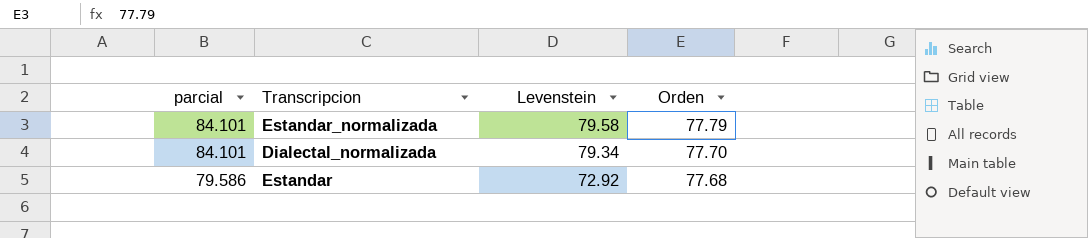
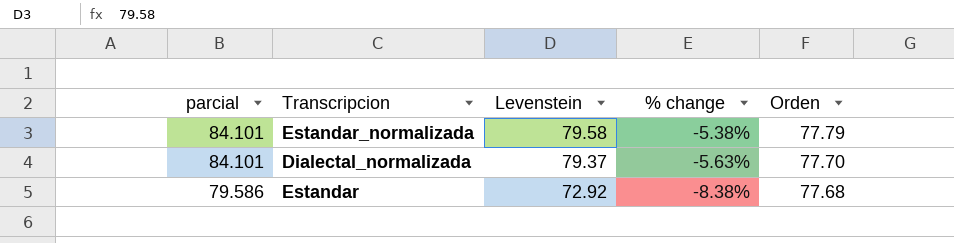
column % change | formula: none -> ([Levenstein] - [parcial]) / [parcial]
Dialectal_normalizada | Levenstein: 79.34 -> 79.37

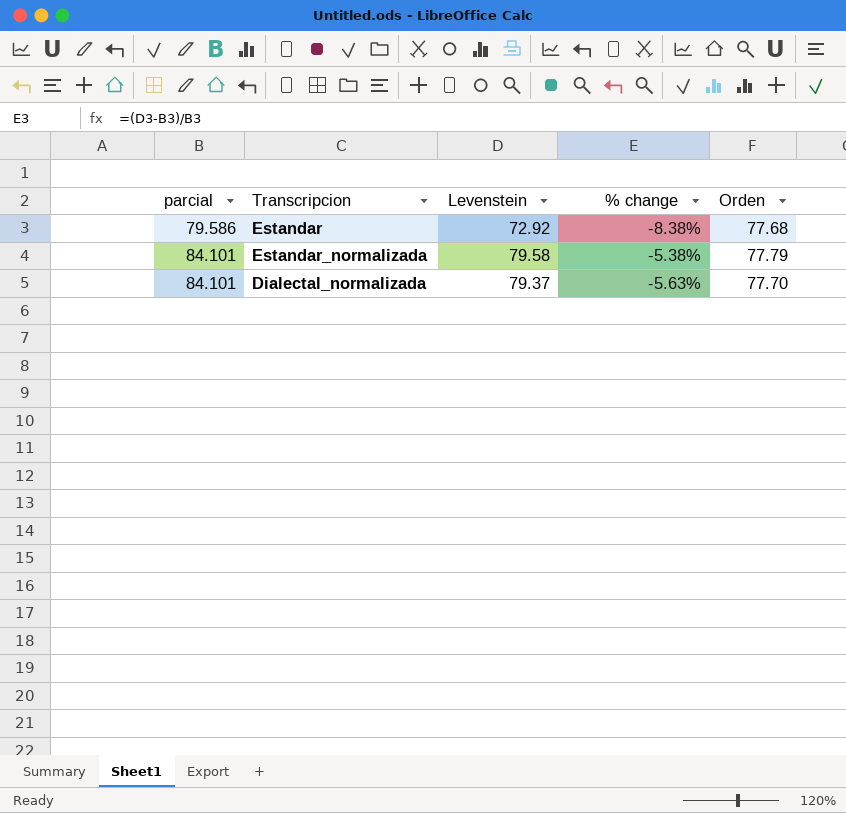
row order: parcial descending -> parcial ascending

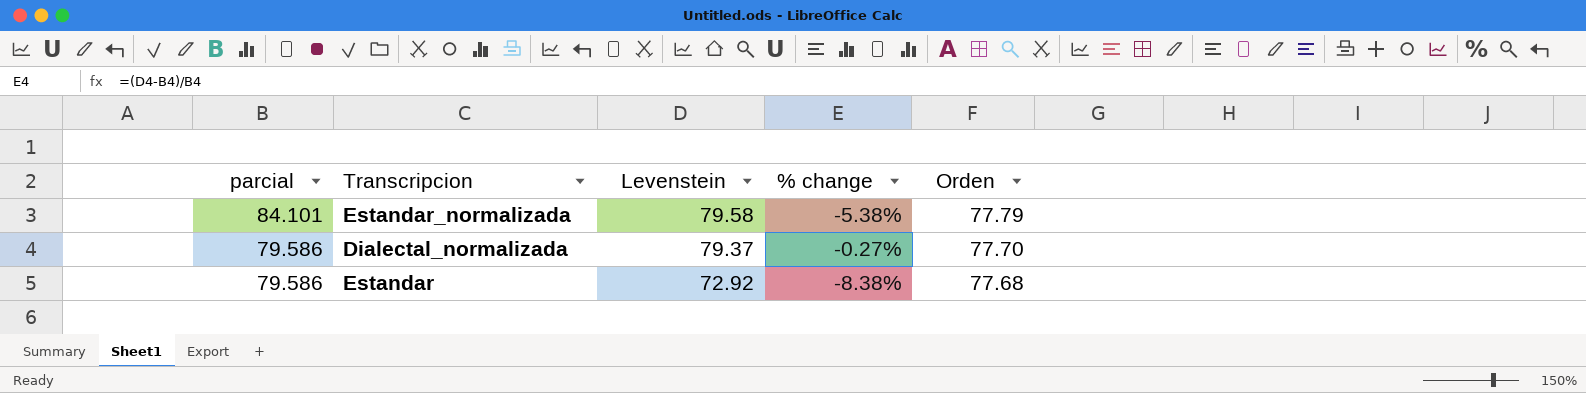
row order: parcial ascending -> parcial descending
Dialectal_normalizada | parcial: 84.101 -> 79.586
Dialectal_normalizada | % change: -5.63% -> -0.27%

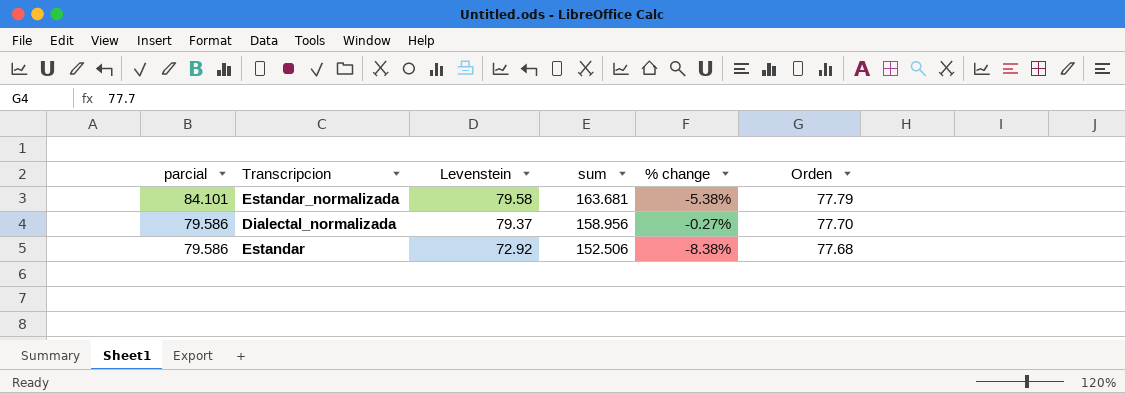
column sum | formula: none -> [parcial] + [Levenstein]

